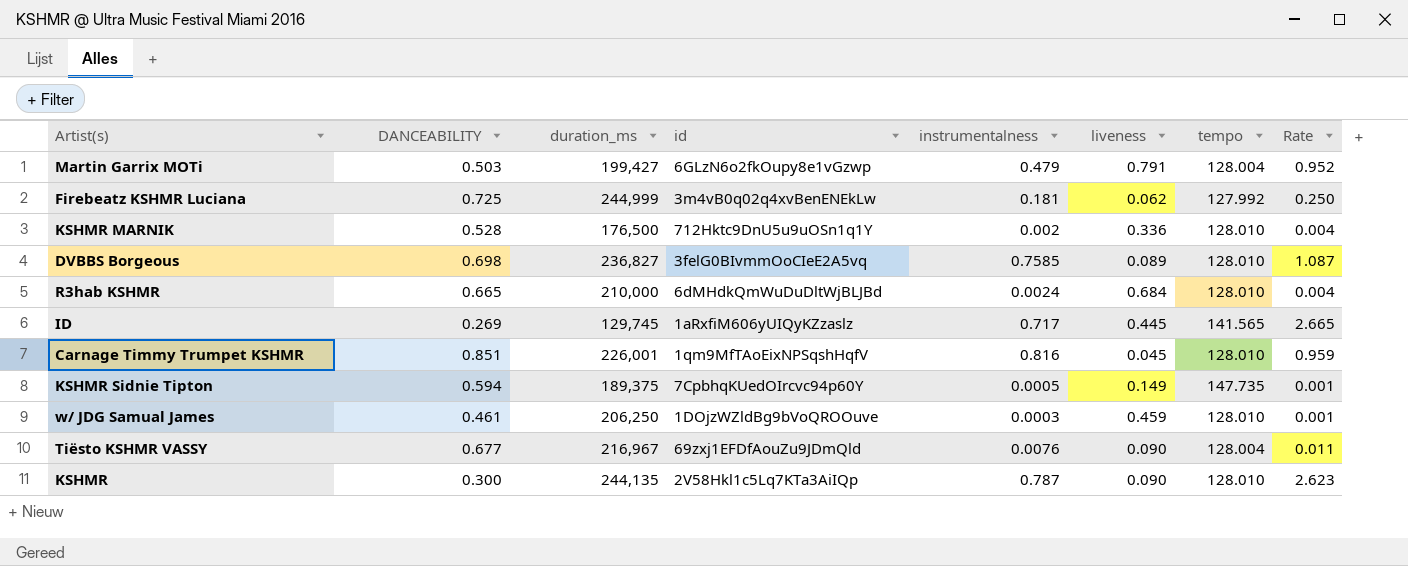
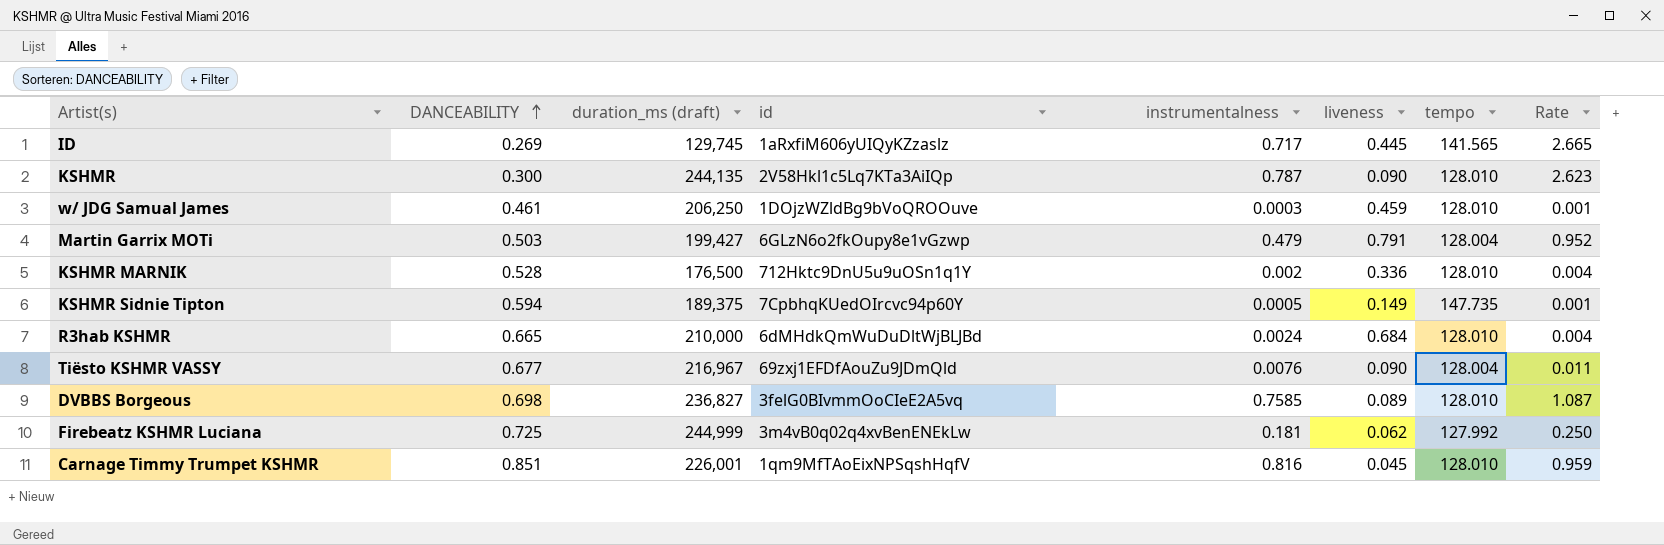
row order: none -> DANCEABILITY ascending
column name: duration_ms -> duration_ms (draft)

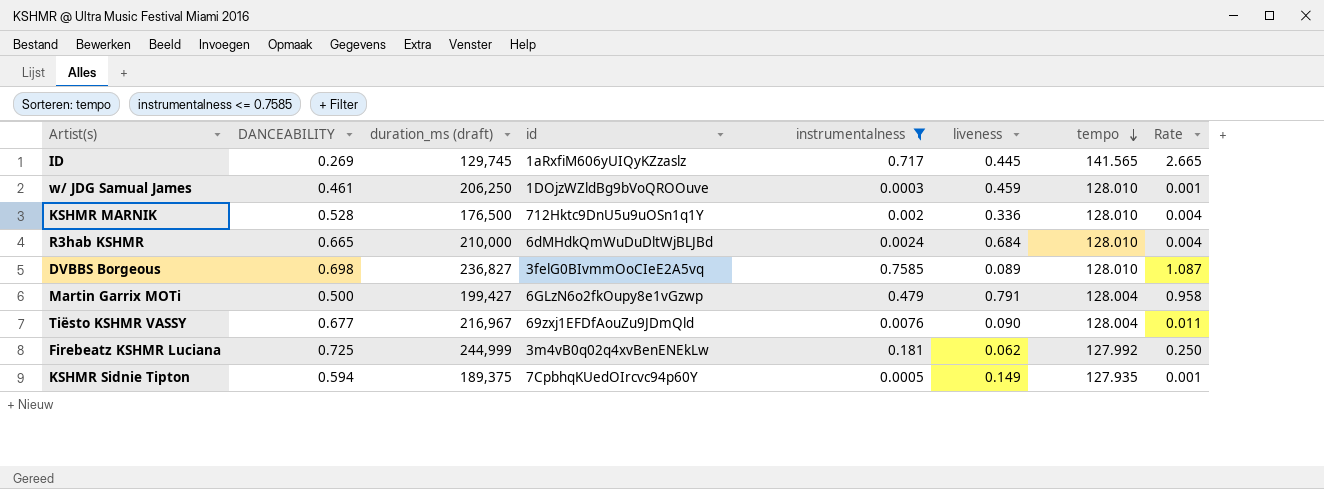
filter: none -> instrumentalness <= 0.7585
row order: DANCEABILITY ascending -> tempo descending
Martin Garrix MOTi | DANCEABILITY: 0.503 -> 0.500
Martin Garrix MOTi | Rate: 0.952 -> 0.958
KSHMR Sidnie Tipton | tempo: 147.735 -> 127.935

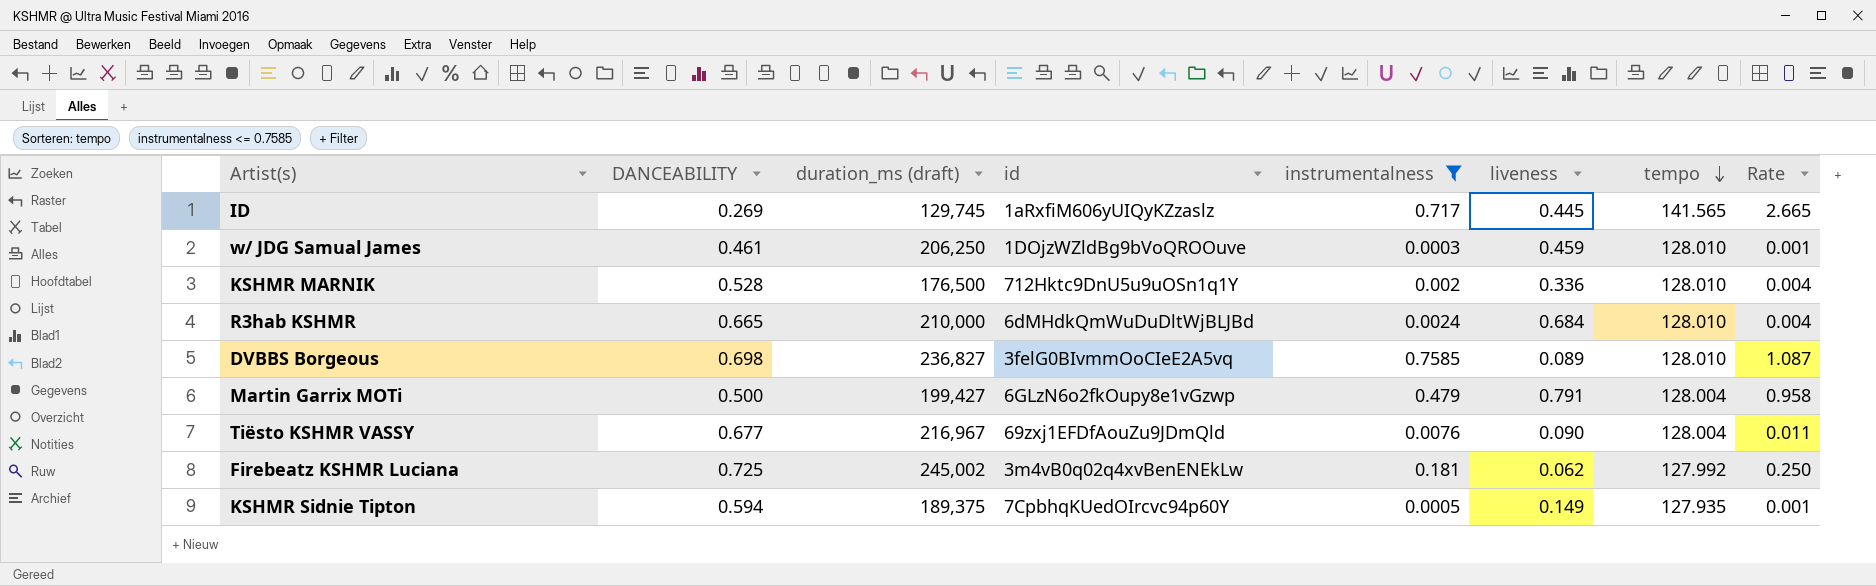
Firebeatz KSHMR Luciana | duration_ms (draft): 244,999 -> 245,002

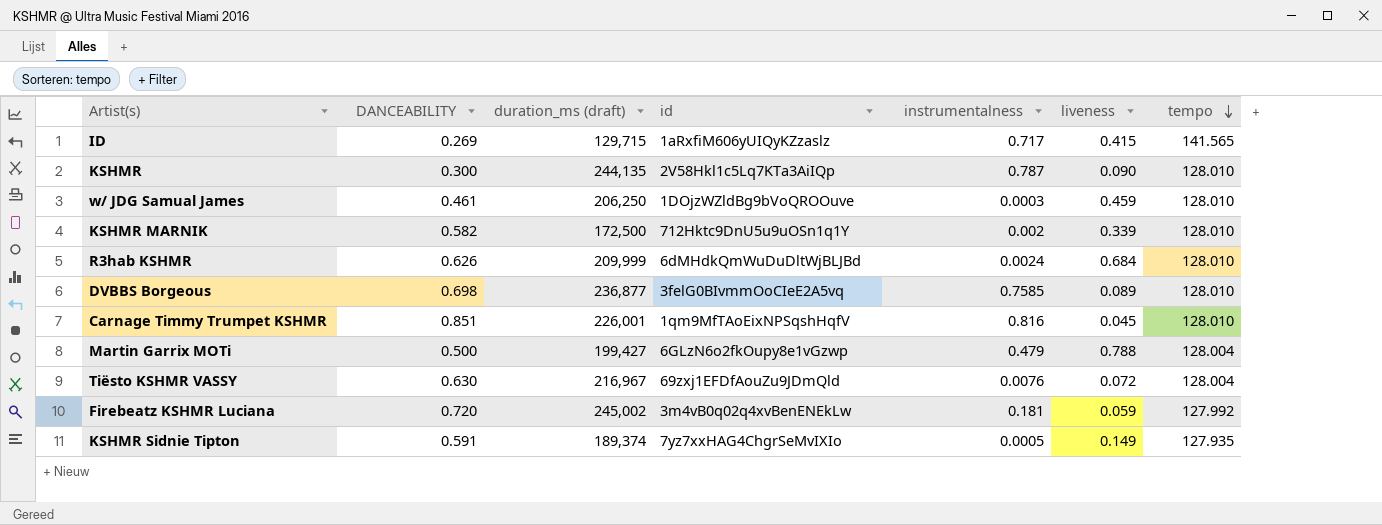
filter: instrumentalness <= 0.7585 -> none
column Rate | formula: [instrumentalness] / [DANCEABILITY] -> none
ID | duration_ms (draft): 129,745 -> 129,715
ID | liveness: 0.445 -> 0.415
KSHMR MARNIK | DANCEABILITY: 0.528 -> 0.582
KSHMR MARNIK | duration_ms (draft): 176,500 -> 172,500
KSHMR MARNIK | liveness: 0.336 -> 0.339
R3hab KSHMR | DANCEABILITY: 0.665 -> 0.626
R3hab KSHMR | duration_ms (draft): 210,000 -> 209,999
DVBBS Borgeous | duration_ms (draft): 236,827 -> 236,877
Martin Garrix MOTi | liveness: 0.791 -> 0.788
Tiësto KSHMR VASSY | DANCEABILITY: 0.677 -> 0.630
Tiësto KSHMR VASSY | liveness: 0.090 -> 0.072
Firebeatz KSHMR Luciana | DANCEABILITY: 0.725 -> 0.720
Firebeatz KSHMR Luciana | liveness: 0.062 -> 0.059
KSHMR Sidnie Tipton | DANCEABILITY: 0.594 -> 0.591
KSHMR Sidnie Tipton | duration_ms (draft): 189,375 -> 189,374
KSHMR Sidnie Tipton | id: 7CpbhqKUedOIrcvc94p60Y -> 7yz7xxHAG4ChgrSeMvIXIo

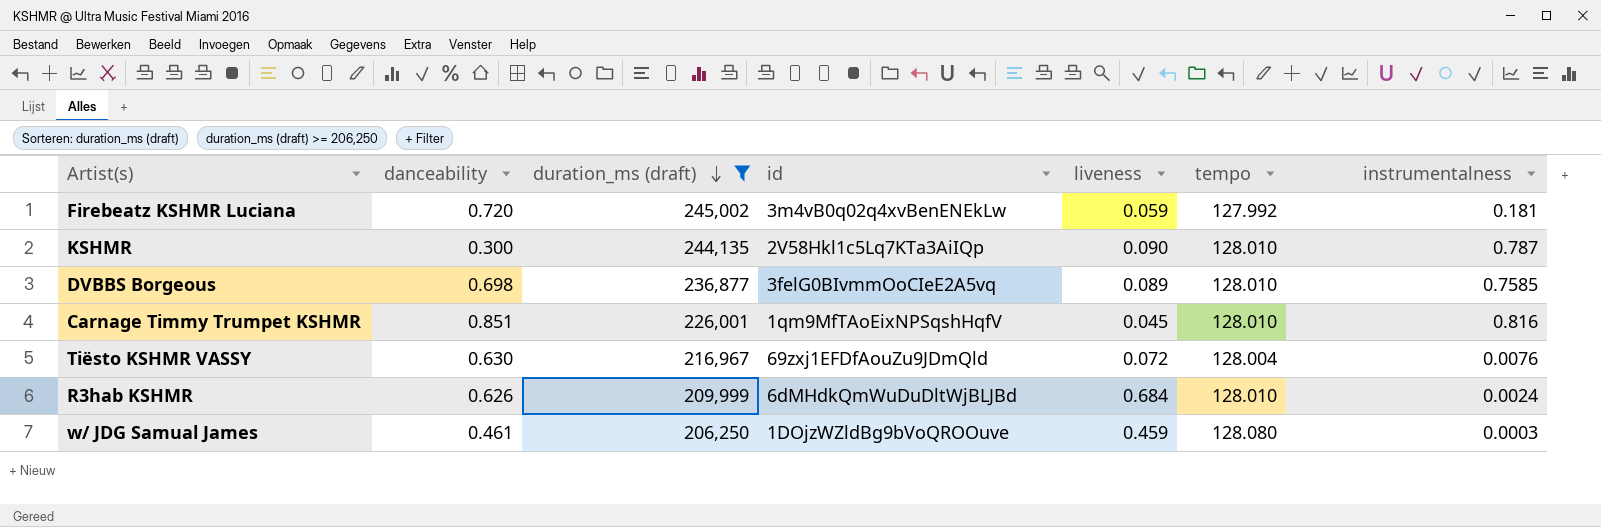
filter: none -> duration_ms (draft) >= 206,250
row order: tempo descending -> duration_ms (draft) descending
column name: DANCEABILITY -> danceability
column instrumentalness | position: 5 -> 7
w/ JDG Samual James | tempo: 128.010 -> 128.080

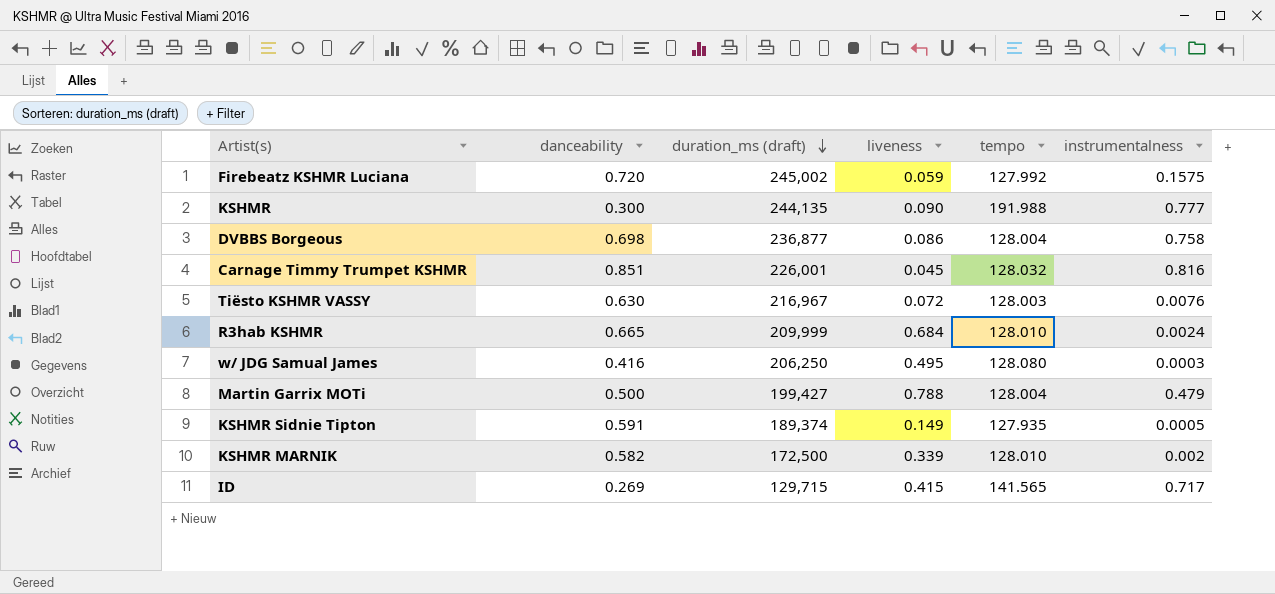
filter: duration_ms (draft) >= 206,250 -> none
column id | position: 4 -> none
Firebeatz KSHMR Luciana | instrumentalness: 0.181 -> 0.1575
KSHMR | tempo: 128.010 -> 191.988
KSHMR | instrumentalness: 0.787 -> 0.777
DVBBS Borgeous | liveness: 0.089 -> 0.086
DVBBS Borgeous | tempo: 128.010 -> 128.004
DVBBS Borgeous | instrumentalness: 0.7585 -> 0.758
Carnage Timmy Trumpet KSHMR | tempo: 128.010 -> 128.032
Tiësto KSHMR VASSY | tempo: 128.004 -> 128.003
R3hab KSHMR | danceability: 0.626 -> 0.665
w/ JDG Samual James | danceability: 0.461 -> 0.416
w/ JDG Samual James | liveness: 0.459 -> 0.495

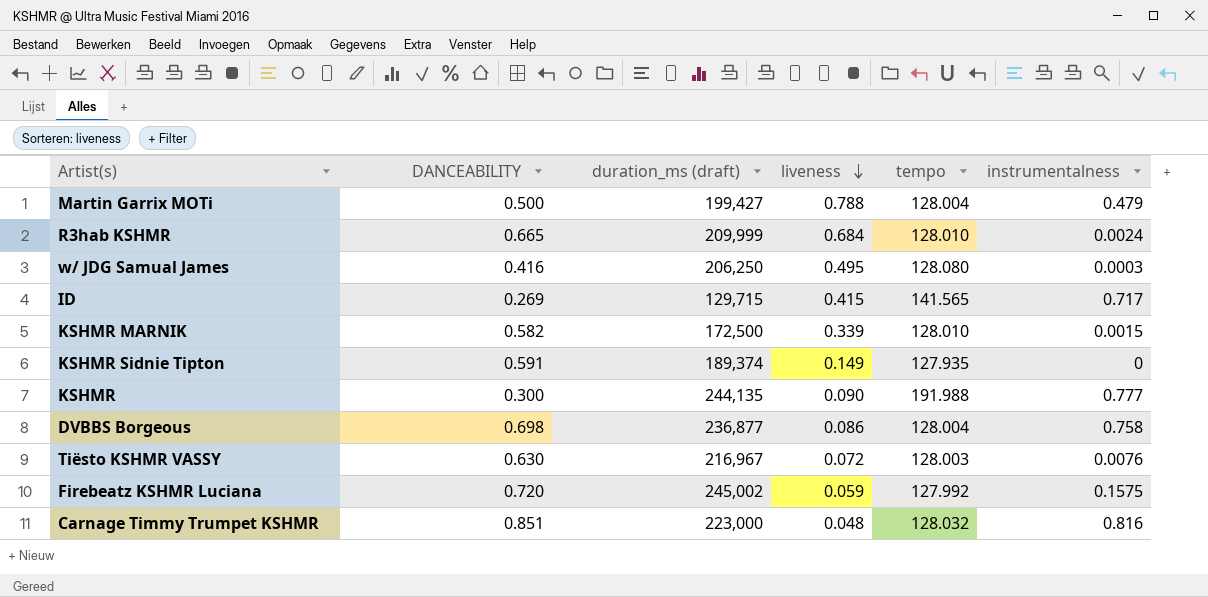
row order: duration_ms (draft) descending -> liveness descending
column name: danceability -> DANCEABILITY
KSHMR MARNIK | instrumentalness: 0.002 -> 0.0015
KSHMR Sidnie Tipton | instrumentalness: 0.0005 -> 0
Carnage Timmy Trumpet KSHMR | duration_ms (draft): 226,001 -> 223,000
Carnage Timmy Trumpet KSHMR | liveness: 0.045 -> 0.048

